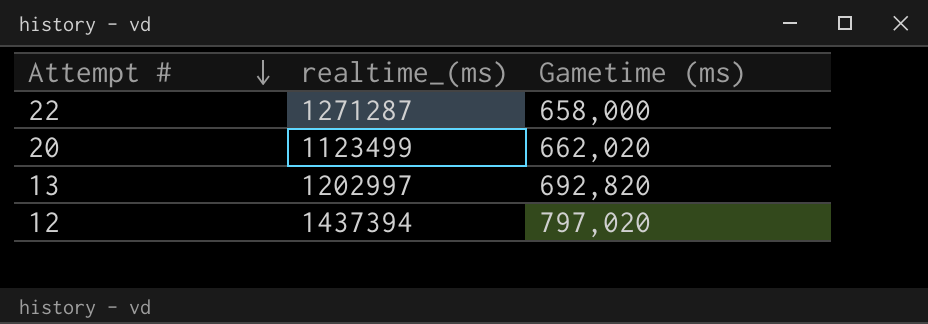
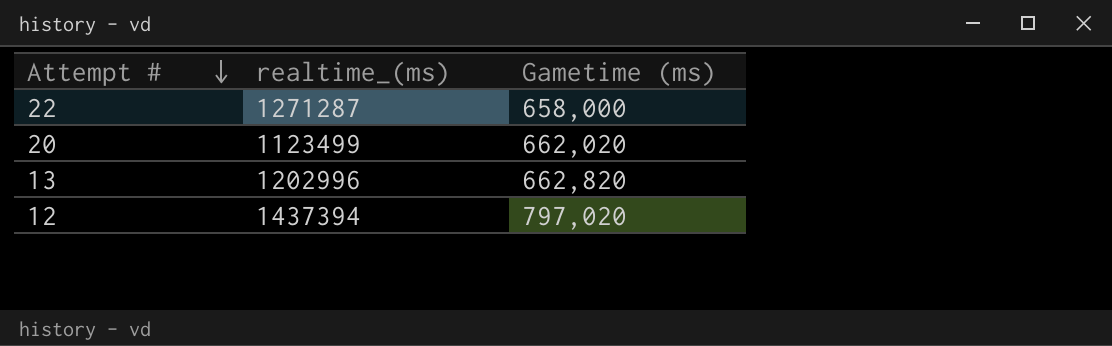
13 | realtime_(ms): 1202997 -> 1202996
13 | Gametime (ms): 692,820 -> 662,820

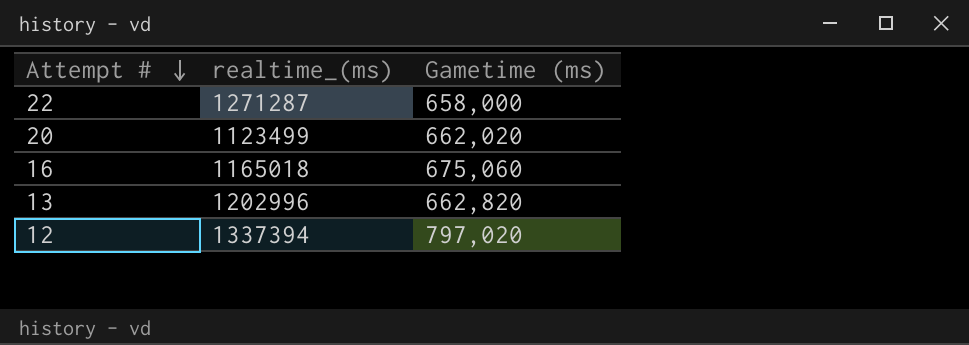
row 16: none -> 1165018 | 675,060
12 | realtime_(ms): 1437394 -> 1337394

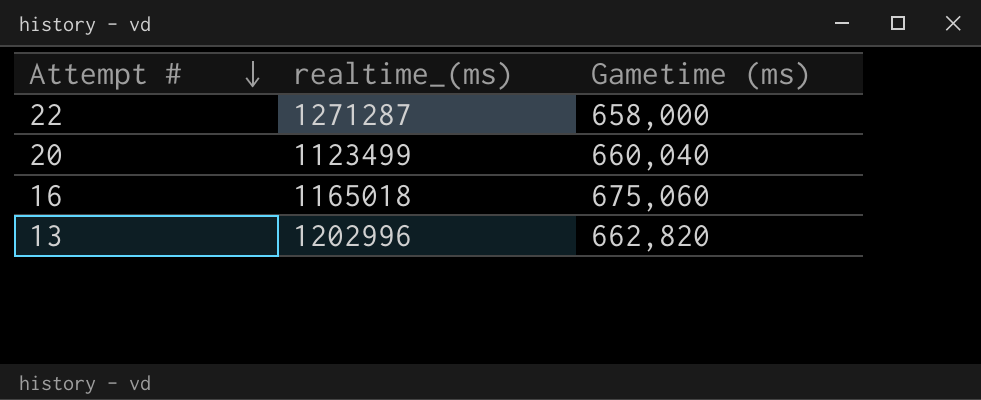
row 12: 1337394 | 797,020 -> none
20 | Gametime (ms): 662,020 -> 660,040

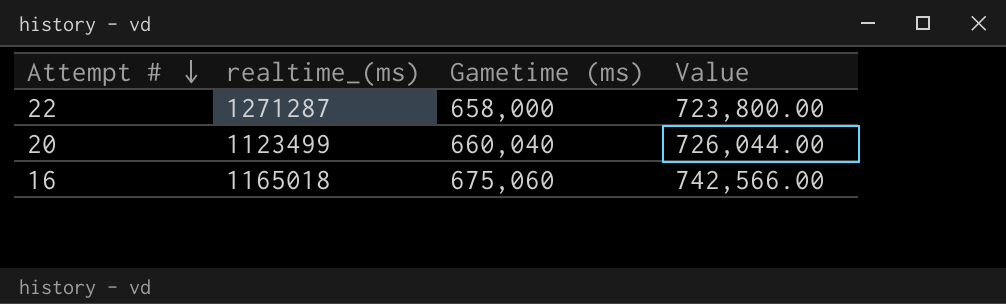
column Value | formula: none -> [Gametime (ms)] * 1.1
row 13: 1202996 | 662,820 -> none

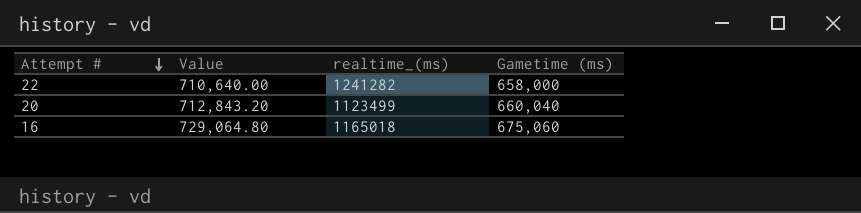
column Value | formula: [Gametime (ms)] * 1.1 -> [Gametime (ms)] * 1.08
column Value | position: 4 -> 2
22 | realtime_(ms): 1271287 -> 1241282

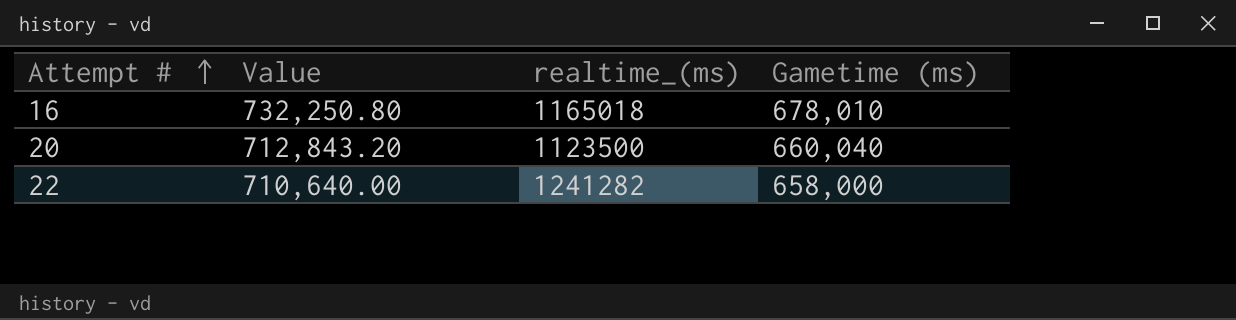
row order: Attempt # descending -> Attempt # ascending
16 | Value: 729,064.80 -> 732,250.80
16 | Gametime (ms): 675,060 -> 678,010
20 | realtime_(ms): 1123499 -> 1123500

